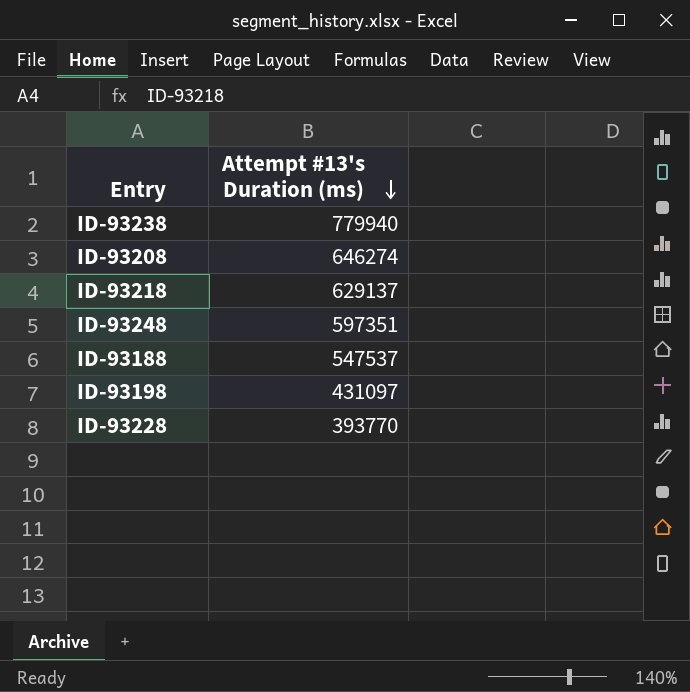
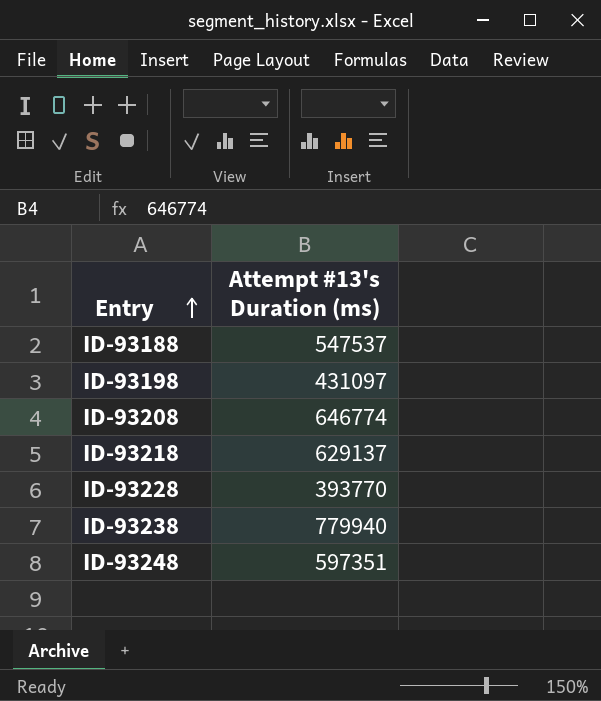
row order: Attempt #13's Duration (ms) descending -> Entry ascending
ID-93208 | Attempt #13's Duration (ms): 646274 -> 646774

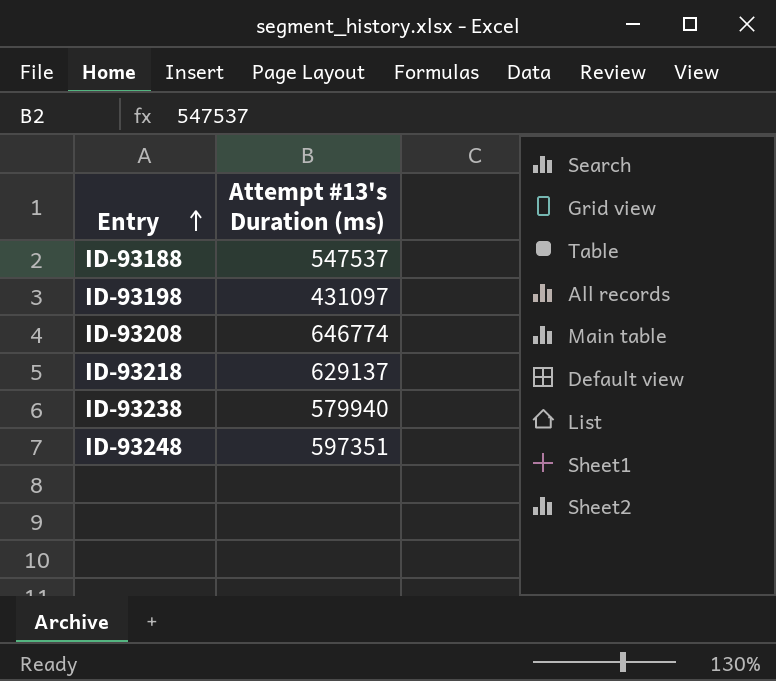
row ID-93228: 393770 -> none
ID-93238 | Attempt #13's Duration (ms): 779940 -> 579940

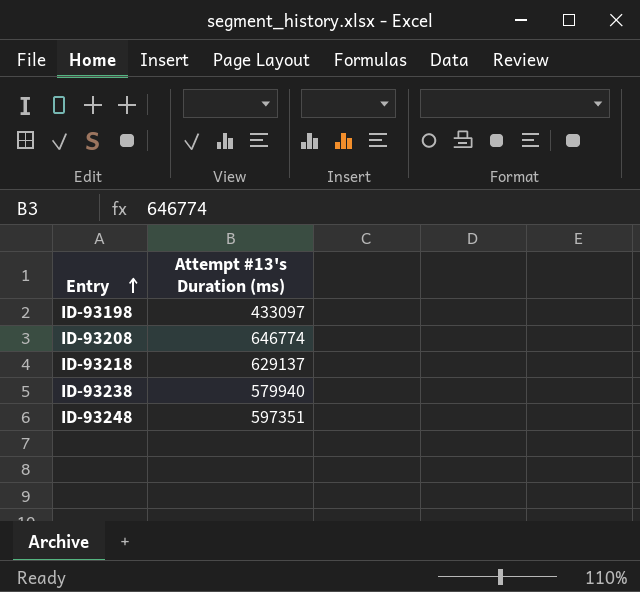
row ID-93188: 547537 -> none
ID-93198 | Attempt #13's Duration (ms): 431097 -> 433097

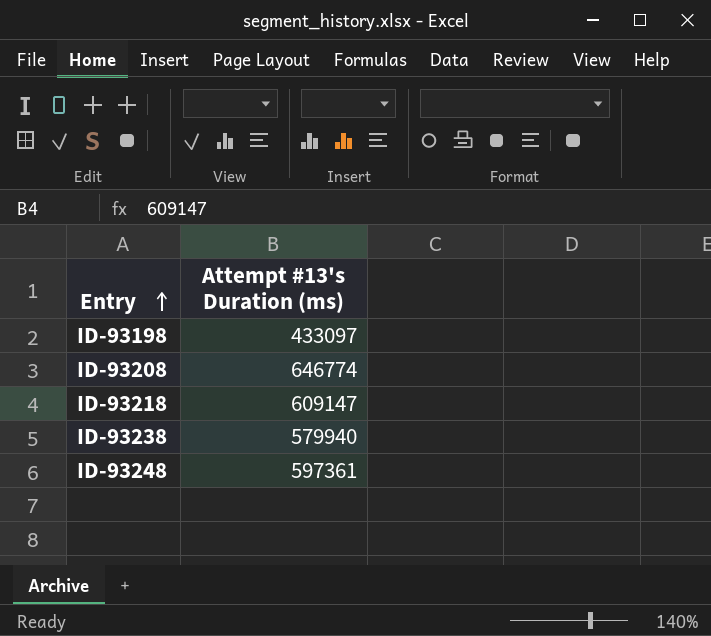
ID-93218 | Attempt #13's Duration (ms): 629137 -> 609147
ID-93248 | Attempt #13's Duration (ms): 597351 -> 597361

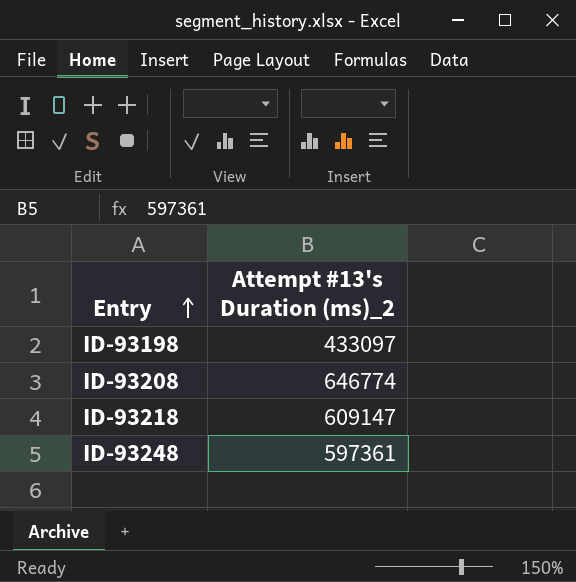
column name: Attempt #13's Duration (ms) -> Attempt #13's Duration (ms)_2
row ID-93238: 579940 -> none

